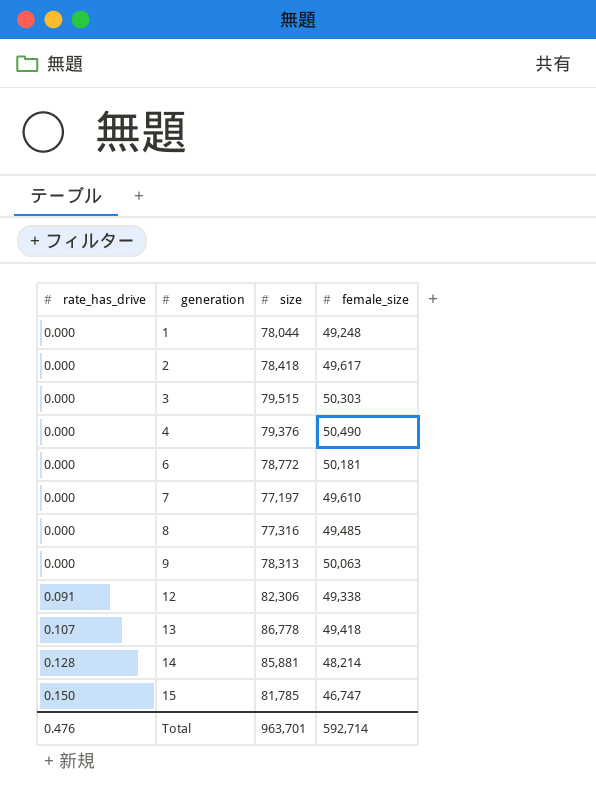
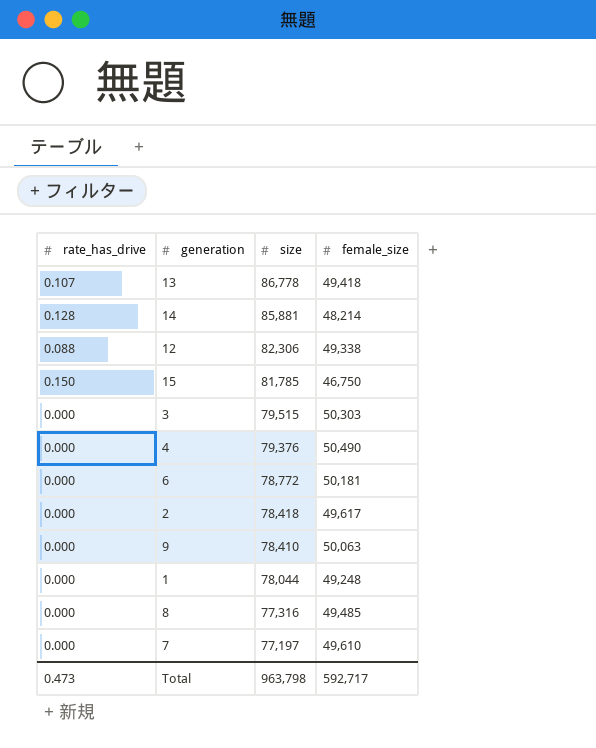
row order: rate_has_drive ascending -> size descending
12 | rate_has_drive: 0.091 -> 0.088
15 | female_size: 46,747 -> 46,750
9 | size: 78,313 -> 78,410
Total | rate_has_drive: 0.476 -> 0.473
Total | size: 963,701 -> 963,798
Total | female_size: 592,714 -> 592,717

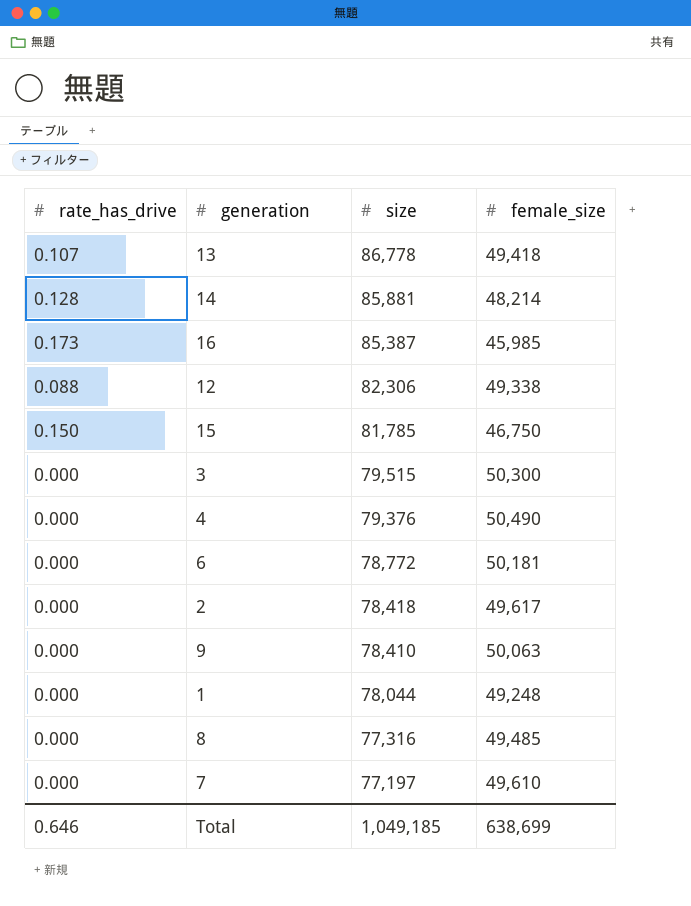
row 16: none -> 0.173 | 85,387 | 45,985
3 | female_size: 50,303 -> 50,300
Total | rate_has_drive: 0.473 -> 0.646
Total | size: 963,798 -> 1,049,185
Total | female_size: 592,717 -> 638,699

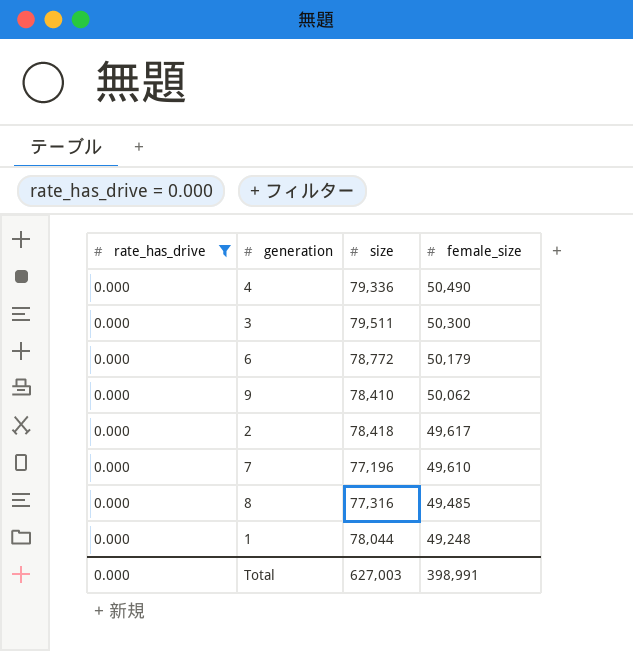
filter: none -> rate_has_drive = 0.000
row order: size descending -> female_size descending
4 | size: 79,376 -> 79,336
3 | size: 79,515 -> 79,511
6 | female_size: 50,181 -> 50,179
9 | female_size: 50,063 -> 50,062
7 | size: 77,197 -> 77,196
Total | rate_has_drive: 0.646 -> 0.000
Total | size: 1,049,185 -> 627,003
Total | female_size: 638,699 -> 398,991

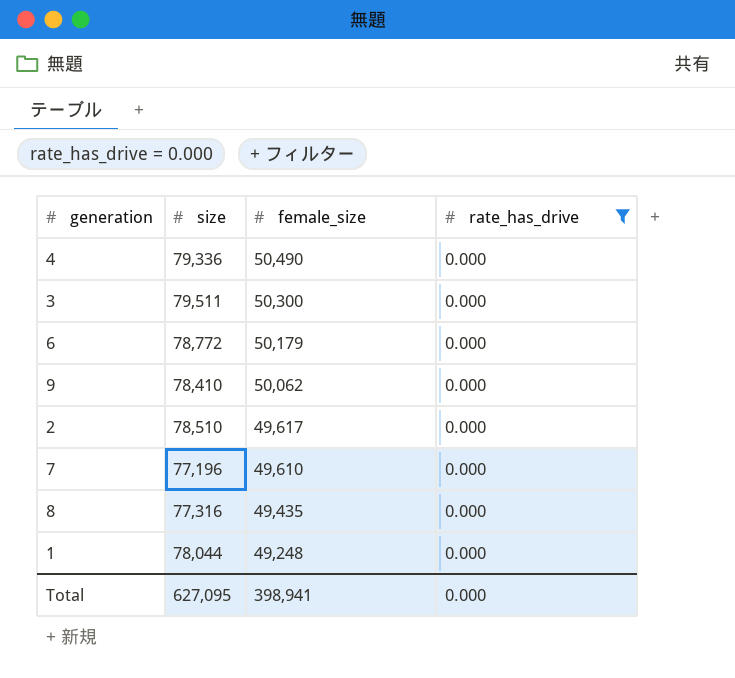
column rate_has_drive | position: 1 -> 4
2 | size: 78,418 -> 78,510
8 | female_size: 49,485 -> 49,435
Total | size: 627,003 -> 627,095
Total | female_size: 398,991 -> 398,941

